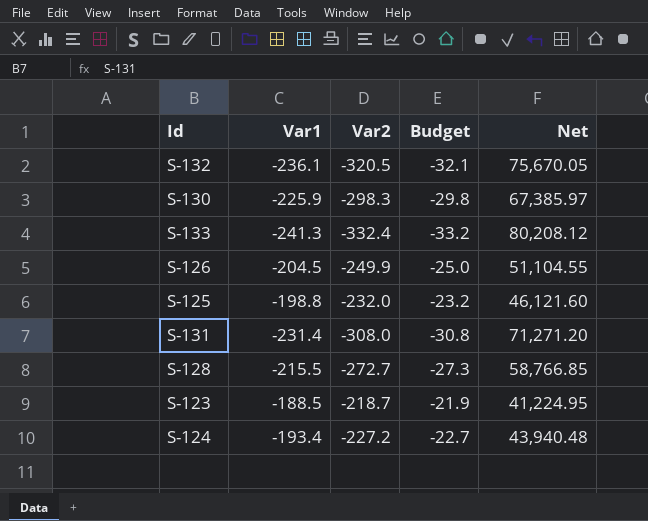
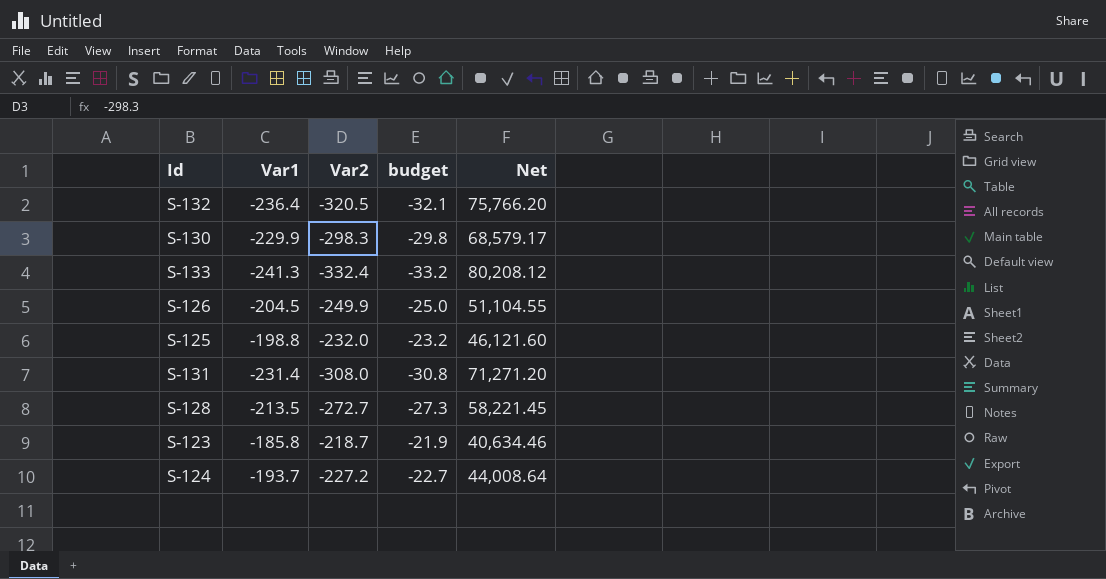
column name: Budget -> budget
S-132 | Var1: -236.1 -> -236.4
S-132 | Net: 75,670.05 -> 75,766.20
S-130 | Var1: -225.9 -> -229.9
S-130 | Net: 67,385.97 -> 68,579.17
S-128 | Var1: -215.5 -> -213.5
S-128 | Net: 58,766.85 -> 58,221.45
S-123 | Var1: -188.5 -> -185.8
S-123 | Net: 41,224.95 -> 40,634.46
S-124 | Var1: -193.4 -> -193.7
S-124 | Net: 43,940.48 -> 44,008.64

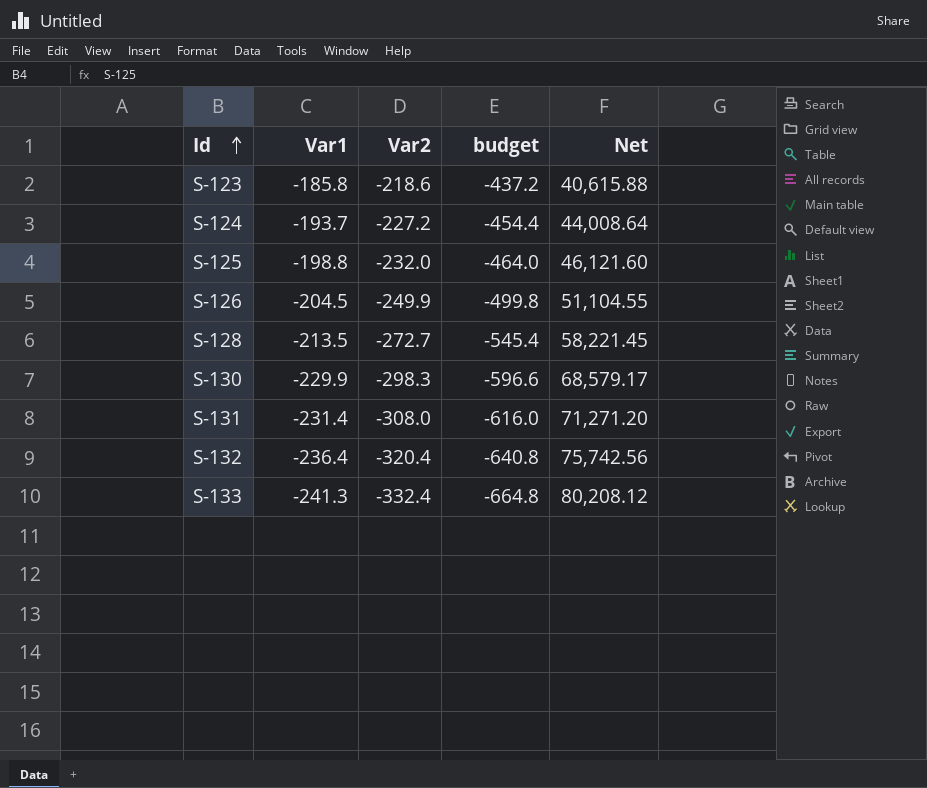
row order: none -> Id ascending
column budget | formula: [Var2] * 0.1 -> [Var2] * 2
S-123 | Var2: -218.7 -> -218.6
S-123 | Net: 40,634.46 -> 40,615.88
S-132 | Var2: -320.5 -> -320.4
S-132 | Net: 75,766.20 -> 75,742.56

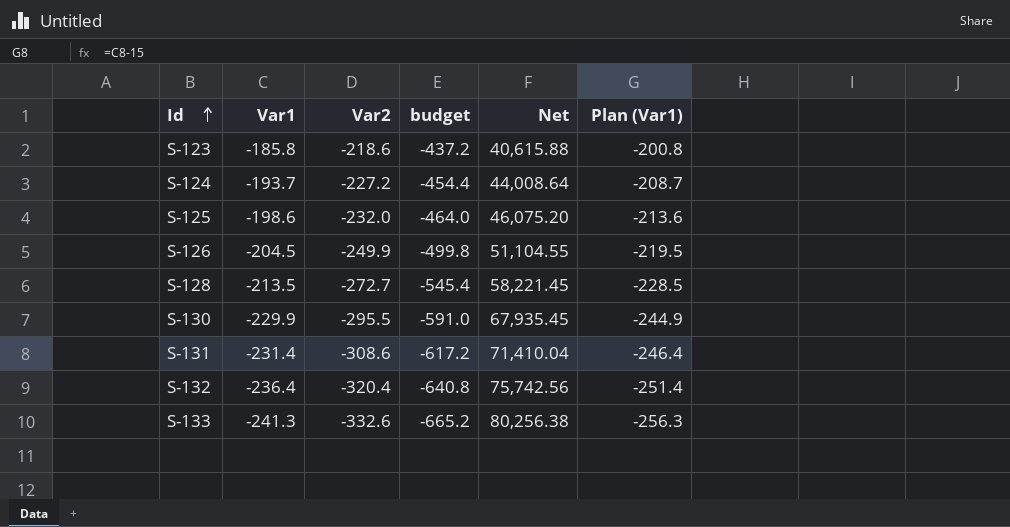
column Plan (Var1) | formula: none -> [Var1] - 15
S-125 | Var1: -198.8 -> -198.6
S-125 | Net: 46,121.60 -> 46,075.20
S-130 | Var2: -298.3 -> -295.5
S-130 | budget: -596.6 -> -591.0
S-130 | Net: 68,579.17 -> 67,935.45
S-131 | Var2: -308.0 -> -308.6
S-131 | budget: -616.0 -> -617.2
S-131 | Net: 71,271.20 -> 71,410.04
S-133 | Var2: -332.4 -> -332.6
S-133 | budget: -664.8 -> -665.2
S-133 | Net: 80,208.12 -> 80,256.38

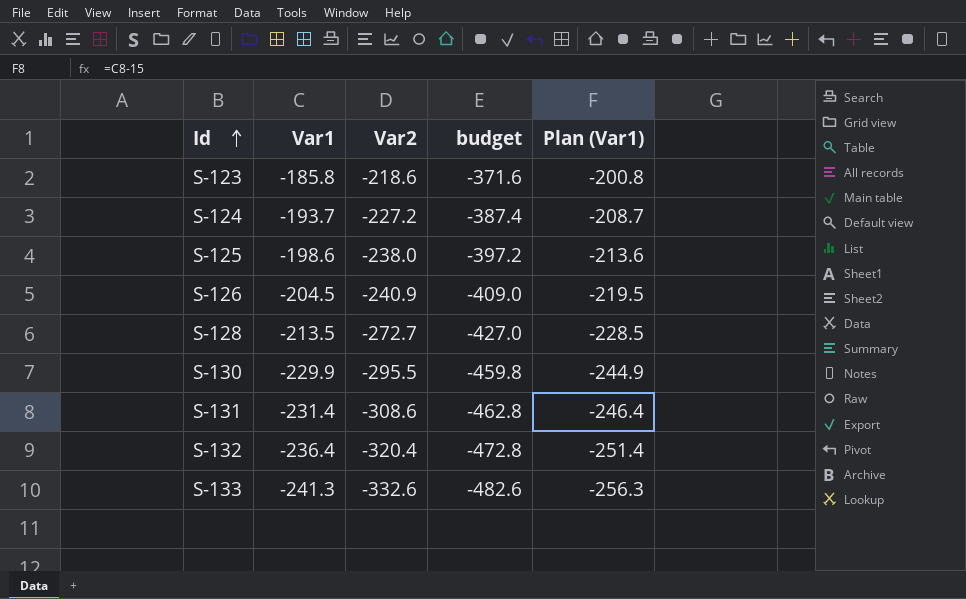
column Net | formula: [Var1] * [Var2] -> none
column budget | formula: [Var2] * 2 -> [Var1] * 2
S-125 | Var2: -232.0 -> -238.0
S-126 | Var2: -249.9 -> -240.9

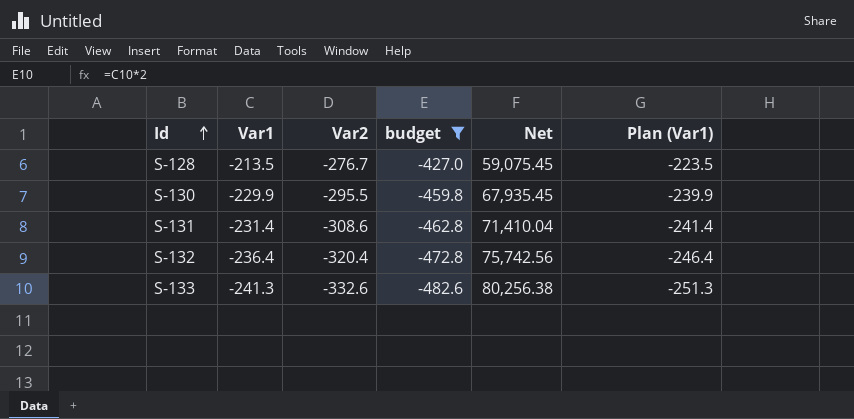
filter: none -> budget <= -427.0
column Net | formula: none -> [Var1] * [Var2]
column Plan (Var1) | formula: [Var1] - 15 -> [Var1] - 10
S-128 | Var2: -272.7 -> -276.7

